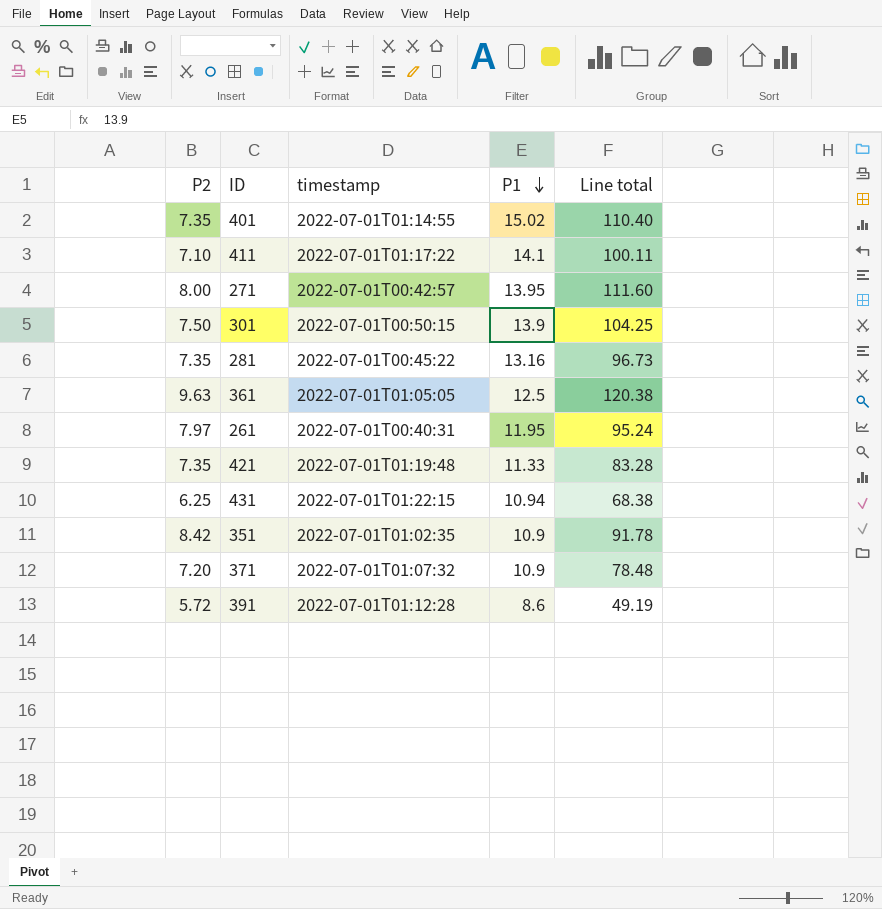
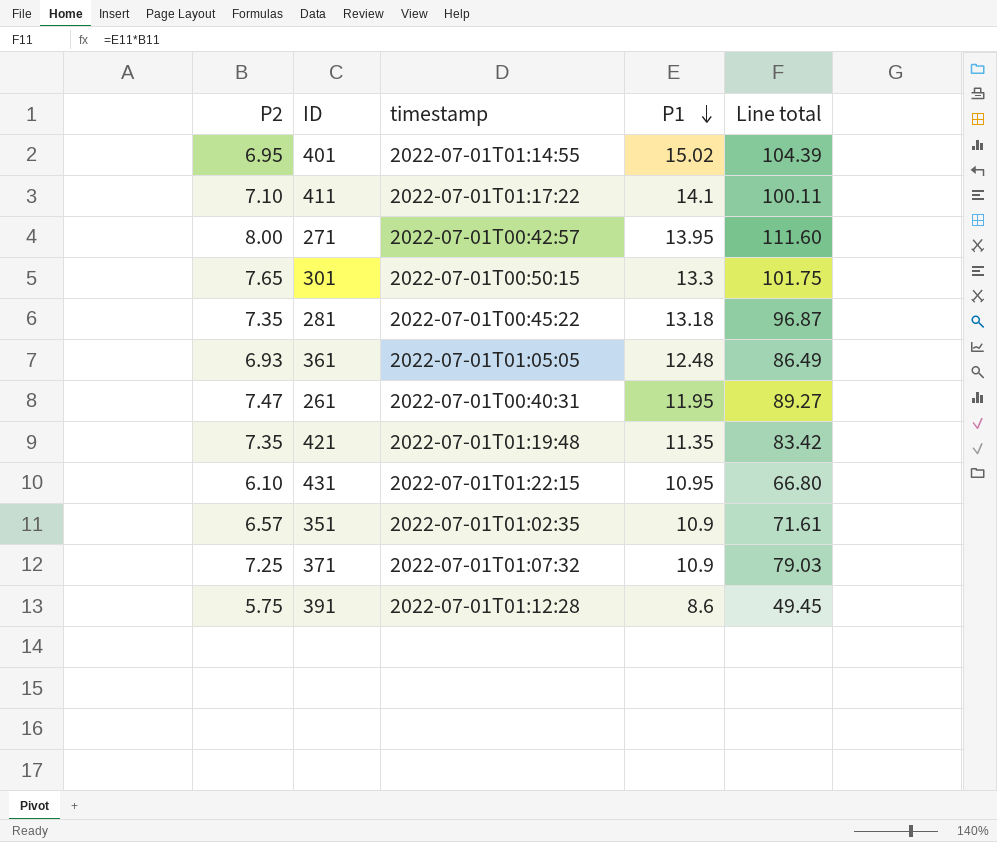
401 | P2: 7.35 -> 6.95
401 | Line total: 110.40 -> 104.39
301 | P2: 7.50 -> 7.65
301 | P1: 13.9 -> 13.3
301 | Line total: 104.25 -> 101.75
281 | P1: 13.16 -> 13.18
281 | Line total: 96.73 -> 96.87
361 | P2: 9.63 -> 6.93
361 | P1: 12.5 -> 12.48
361 | Line total: 120.38 -> 86.49
261 | P2: 7.97 -> 7.47
261 | Line total: 95.24 -> 89.27
421 | P1: 11.33 -> 11.35
421 | Line total: 83.28 -> 83.42
431 | P2: 6.25 -> 6.10
431 | P1: 10.94 -> 10.95
431 | Line total: 68.38 -> 66.80
351 | P2: 8.42 -> 6.57
351 | Line total: 91.78 -> 71.61
371 | P2: 7.20 -> 7.25
371 | Line total: 78.48 -> 79.03
391 | P2: 5.72 -> 5.75
391 | Line total: 49.19 -> 49.45

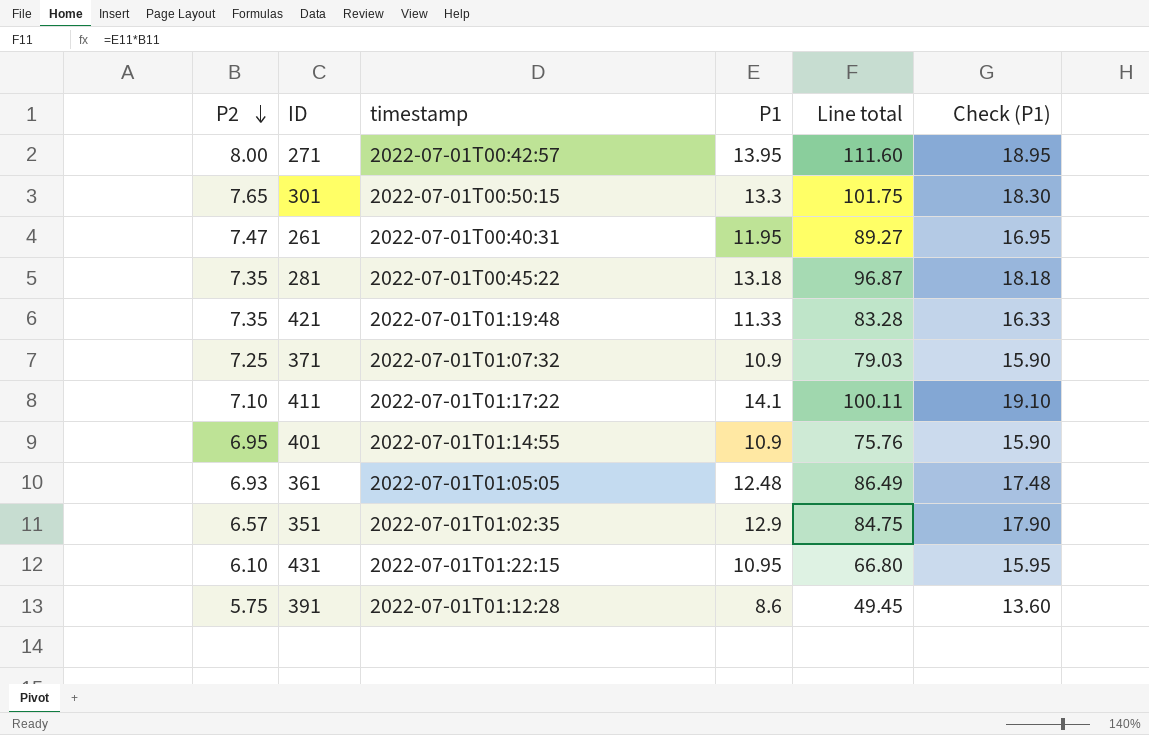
row order: P1 descending -> P2 descending
column Check (P1) | formula: none -> [P1] + 5
421 | P1: 11.35 -> 11.33
421 | Line total: 83.42 -> 83.28
401 | P1: 15.02 -> 10.9
401 | Line total: 104.39 -> 75.76
351 | P1: 10.9 -> 12.9
351 | Line total: 71.61 -> 84.75

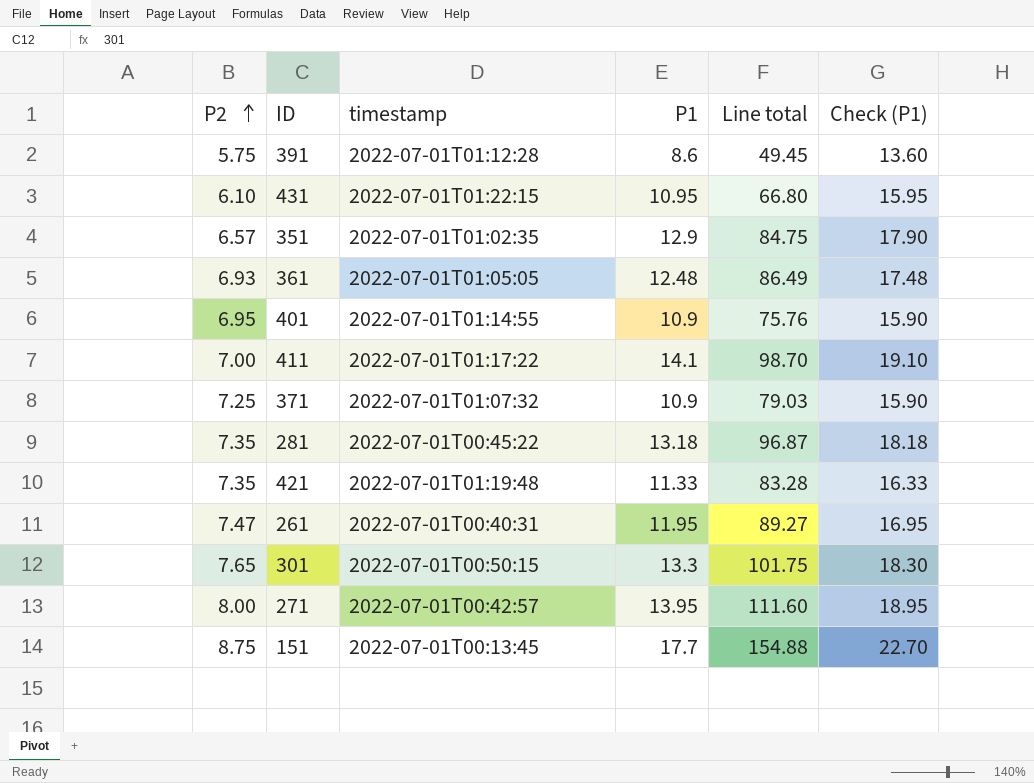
row order: P2 descending -> P2 ascending
411 | P2: 7.10 -> 7.00
411 | Line total: 100.11 -> 98.70
row 151: none -> 8.75 | 2022-07-01T00:13:45 | 17.7 | 154.88 | 22.70

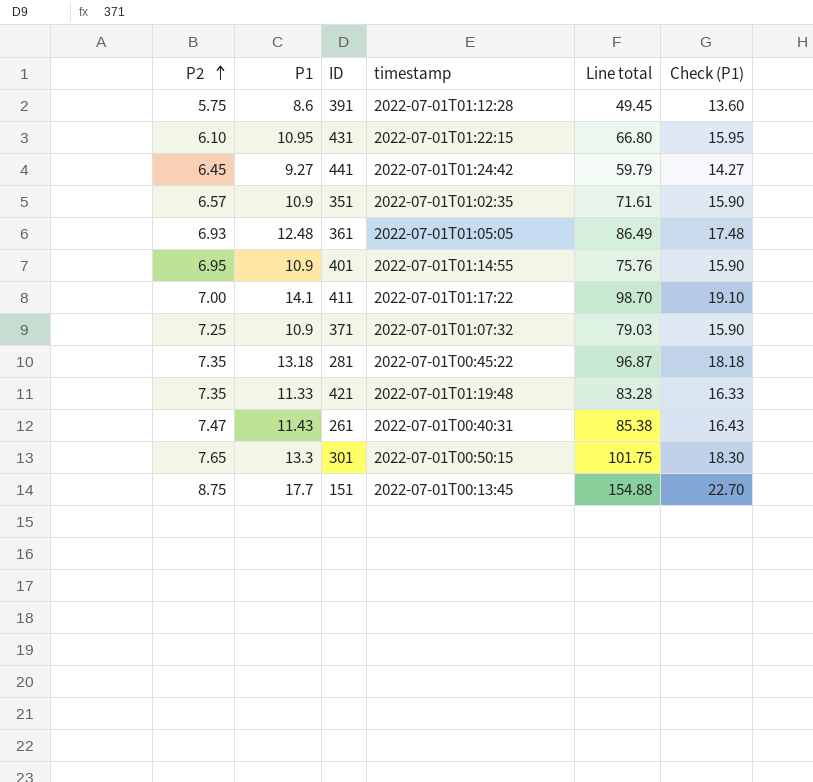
column P1 | position: 4 -> 2
row 271: 8.00 | 2022-07-01T00:42:57 | 13.95 | 111.60 | 18.95 -> none
row 441: none -> 6.45 | 9.27 | 2022-07-01T01:24:42 | 59.79 | 14.27
351 | P1: 12.9 -> 10.9
351 | Line total: 84.75 -> 71.61
351 | Check (P1): 17.90 -> 15.90
261 | P1: 11.95 -> 11.43
261 | Line total: 89.27 -> 85.38
261 | Check (P1): 16.95 -> 16.43

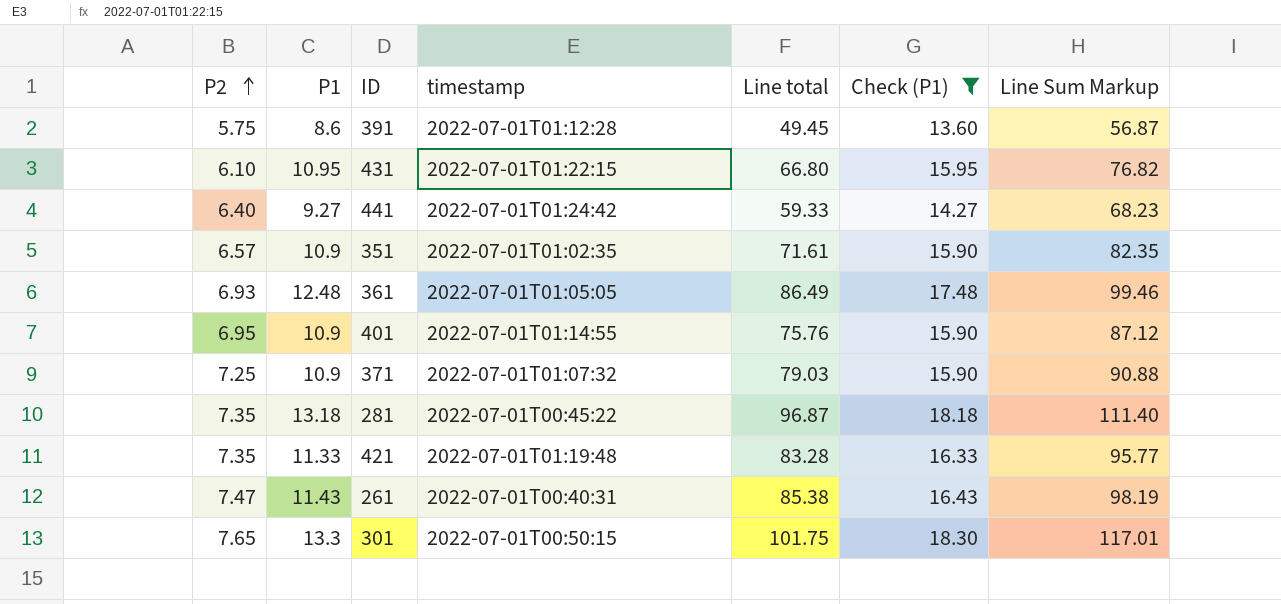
filter: none -> Check (P1) <= 18.30
column Line Sum Markup | formula: none -> [Line total] * 1.15
441 | P2: 6.45 -> 6.40
441 | Line total: 59.79 -> 59.33

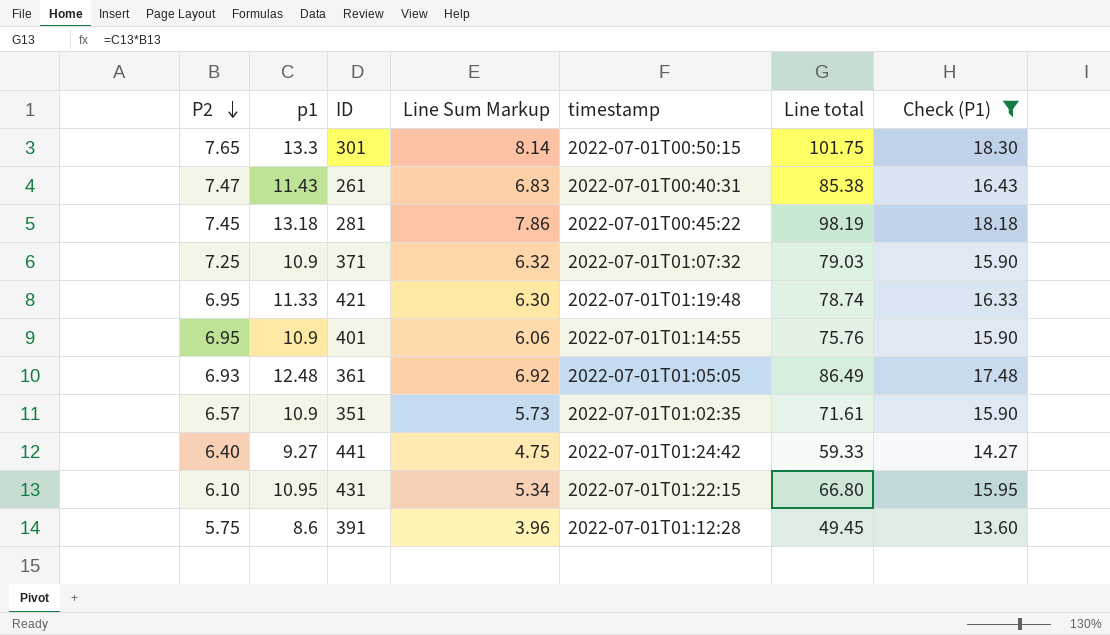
row order: P2 ascending -> P2 descending
column name: P1 -> p1
column Line Sum Markup | formula: [Line total] * 1.15 -> [Line total] * 0.08
column Line Sum Markup | position: 7 -> 4
281 | P2: 7.35 -> 7.45
281 | Line total: 96.87 -> 98.19
421 | P2: 7.35 -> 6.95
421 | Line total: 83.28 -> 78.74

